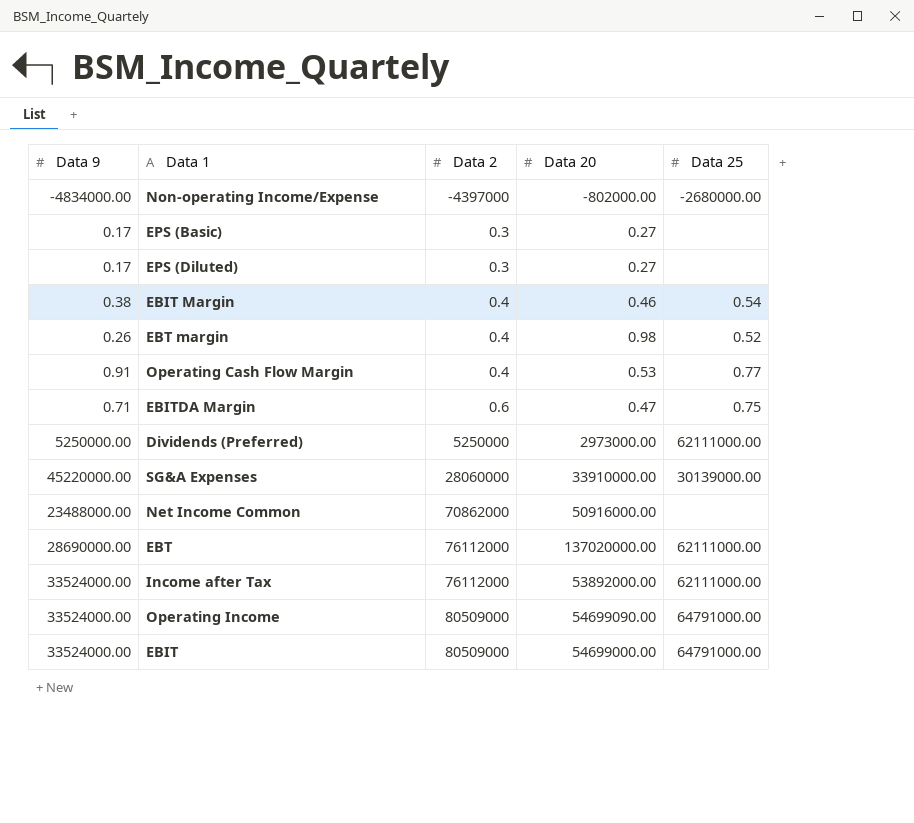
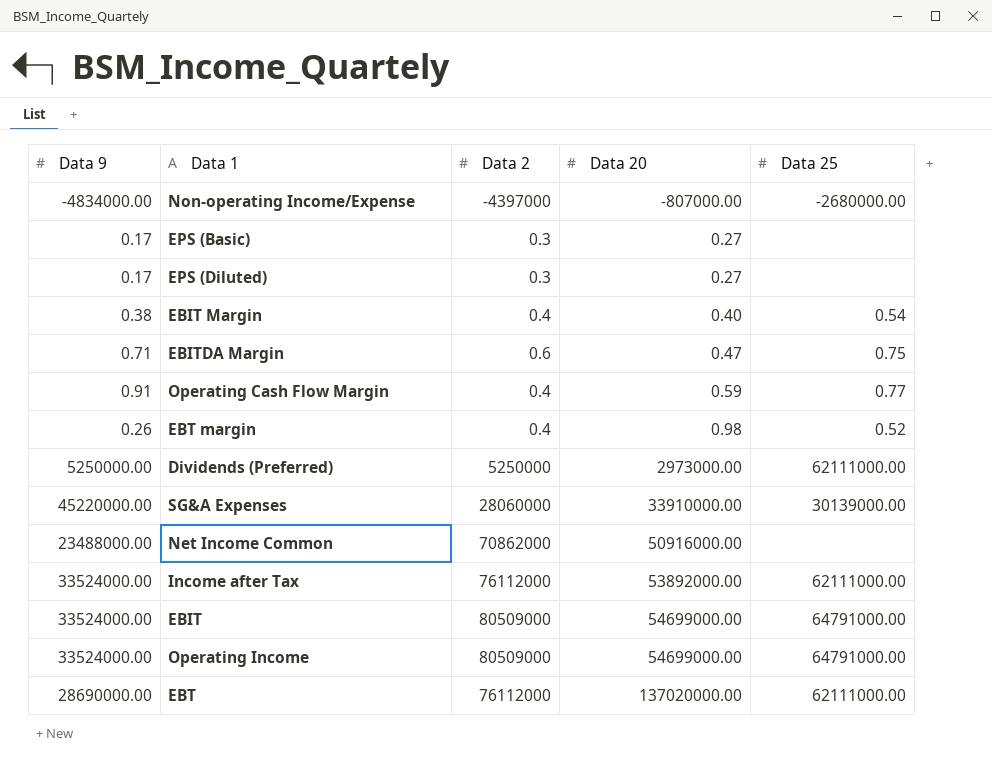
row order: Data 2 ascending -> Data 20 ascending
Non-operating Income/Expense | Data 20: -802000.00 -> -807000.00
EBIT Margin | Data 20: 0.46 -> 0.40
Operating Cash Flow Margin | Data 20: 0.53 -> 0.59
Operating Income | Data 20: 54699090.00 -> 54699000.00

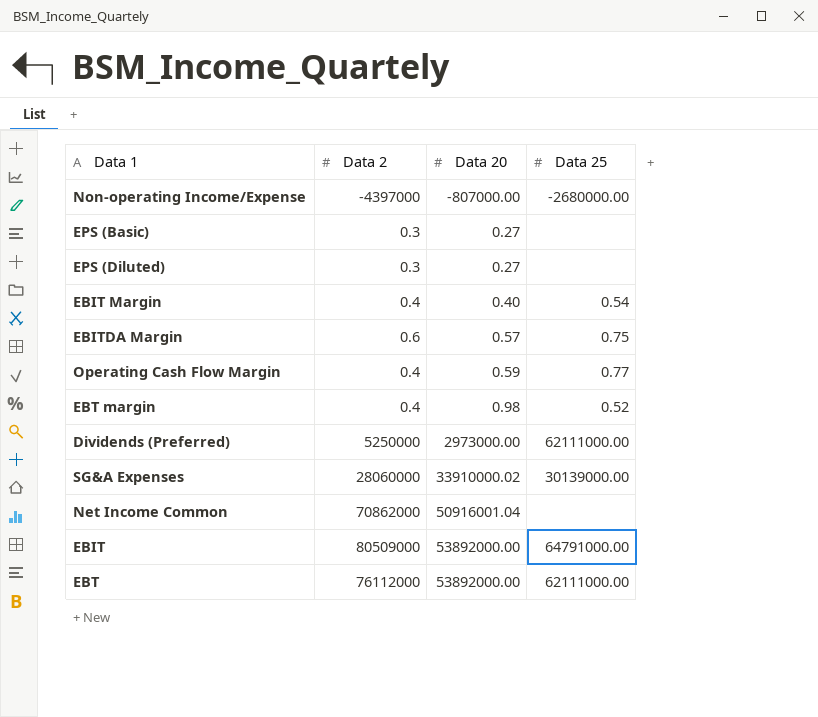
column Data 9 | position: 1 -> none
row Income after Tax: 33524000.00 | 76112000 | 53892000.00 | 62111000.00 -> none
row Operating Income: 33524000.00 | 80509000 | 54699000.00 | 64791000.00 -> none
EBITDA Margin | Data 20: 0.47 -> 0.57
SG&A Expenses | Data 20: 33910000.00 -> 33910000.02
Net Income Common | Data 20: 50916000.00 -> 50916001.04
EBIT | Data 20: 54699000.00 -> 53892000.00
EBT | Data 20: 137020000.00 -> 53892000.00

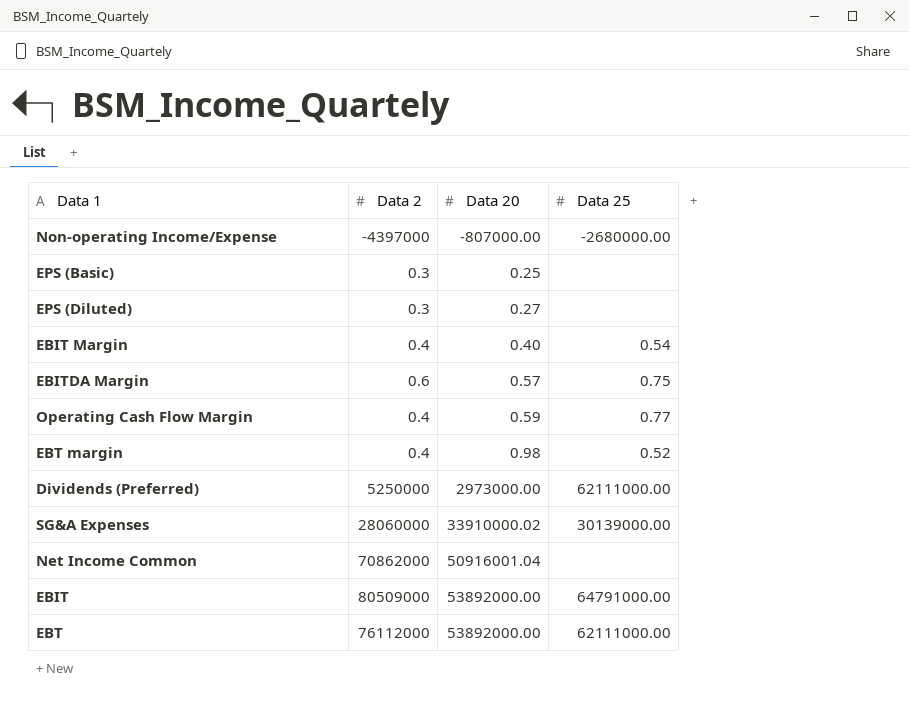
EPS (Basic) | Data 20: 0.27 -> 0.25

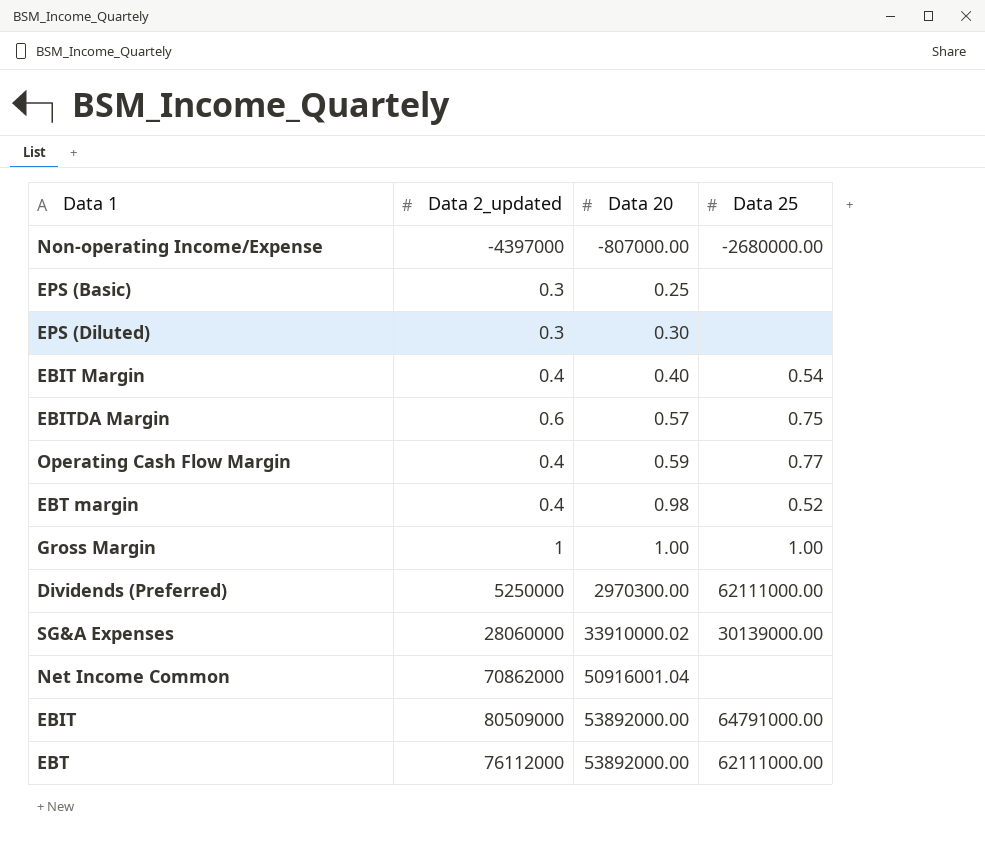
column name: Data 2 -> Data 2_updated
EPS (Diluted) | Data 20: 0.27 -> 0.30
row Gross Margin: none -> 1 | 1.00 | 1.00
Dividends (Preferred) | Data 20: 2973000.00 -> 2970300.00

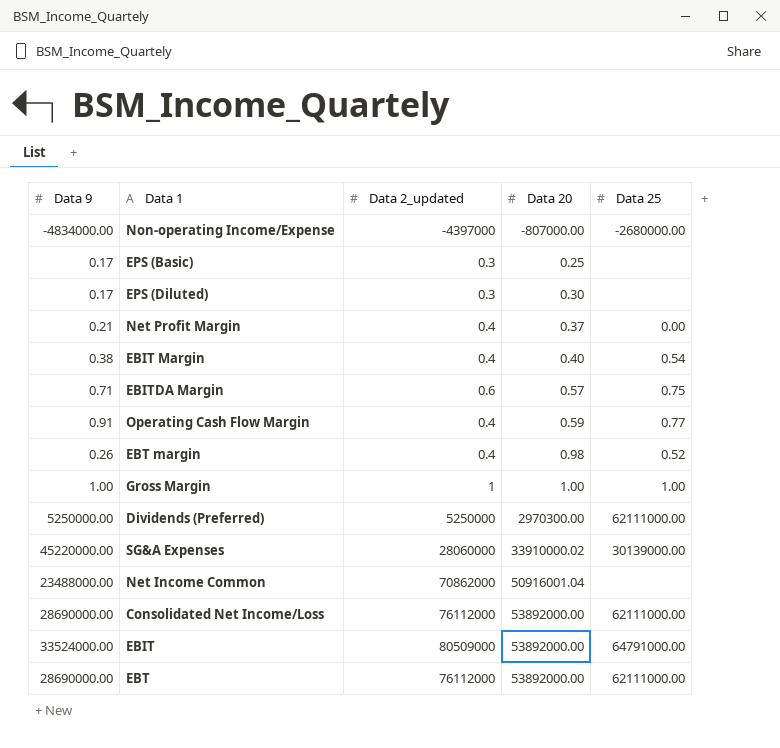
column Data 9 | position: none -> 1
row Net Profit Margin: none -> 0.21 | 0.4 | 0.37 | 0.00
row Consolidated Net Income/Loss: none -> 28690000.00 | 76112000 | 53892000.00 | 62111000.00

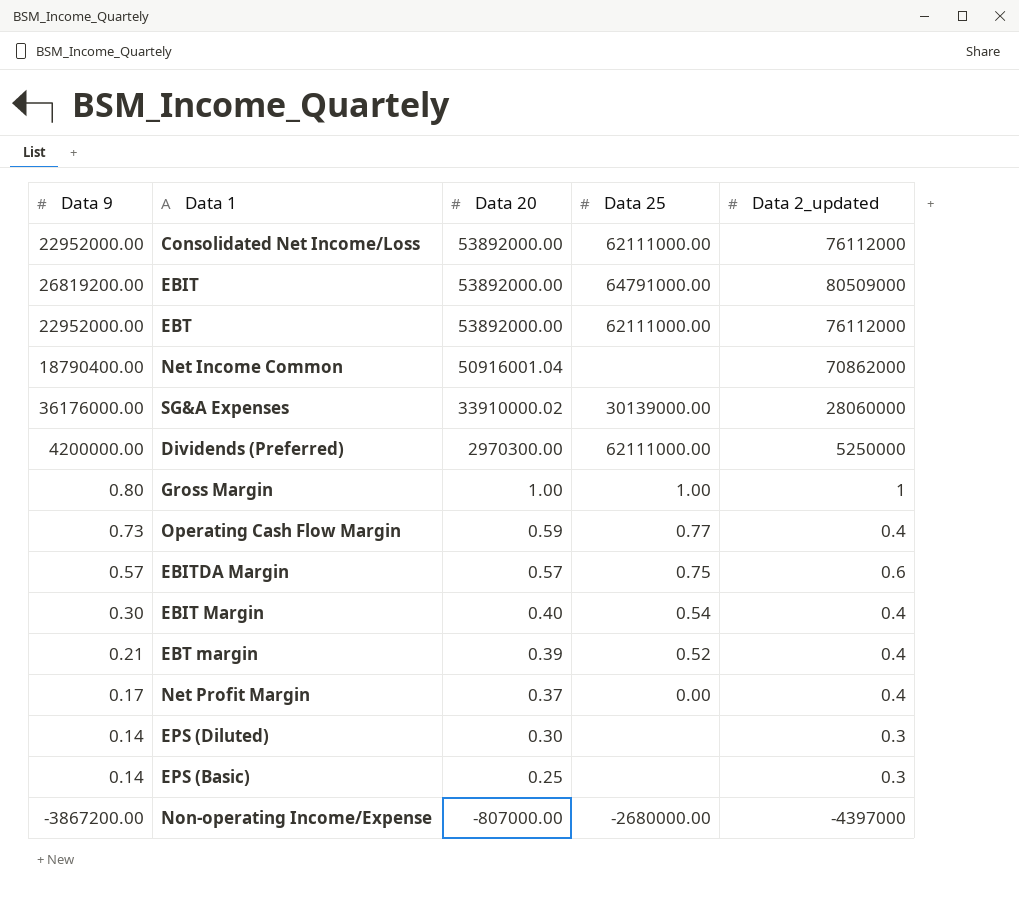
row order: Data 20 ascending -> Data 20 descending
column Data 2_updated | position: 3 -> 5
Consolidated Net Income/Loss | Data 9: 28690000.00 -> 22952000.00
EBIT | Data 9: 33524000.00 -> 26819200.00
EBT | Data 9: 28690000.00 -> 22952000.00
Net Income Common | Data 9: 23488000.00 -> 18790400.00
SG&A Expenses | Data 9: 45220000.00 -> 36176000.00
Dividends (Preferred) | Data 9: 5250000.00 -> 4200000.00
Gross Margin | Data 9: 1.00 -> 0.80
Operating Cash Flow Margin | Data 9: 0.91 -> 0.73
EBITDA Margin | Data 9: 0.71 -> 0.57
EBIT Margin | Data 9: 0.38 -> 0.30
EBT margin | Data 9: 0.26 -> 0.21
EBT margin | Data 20: 0.98 -> 0.39
Net Profit Margin | Data 9: 0.21 -> 0.17
EPS (Diluted) | Data 9: 0.17 -> 0.14
EPS (Basic) | Data 9: 0.17 -> 0.14
Non-operating Income/Expense | Data 9: -4834000.00 -> -3867200.00

